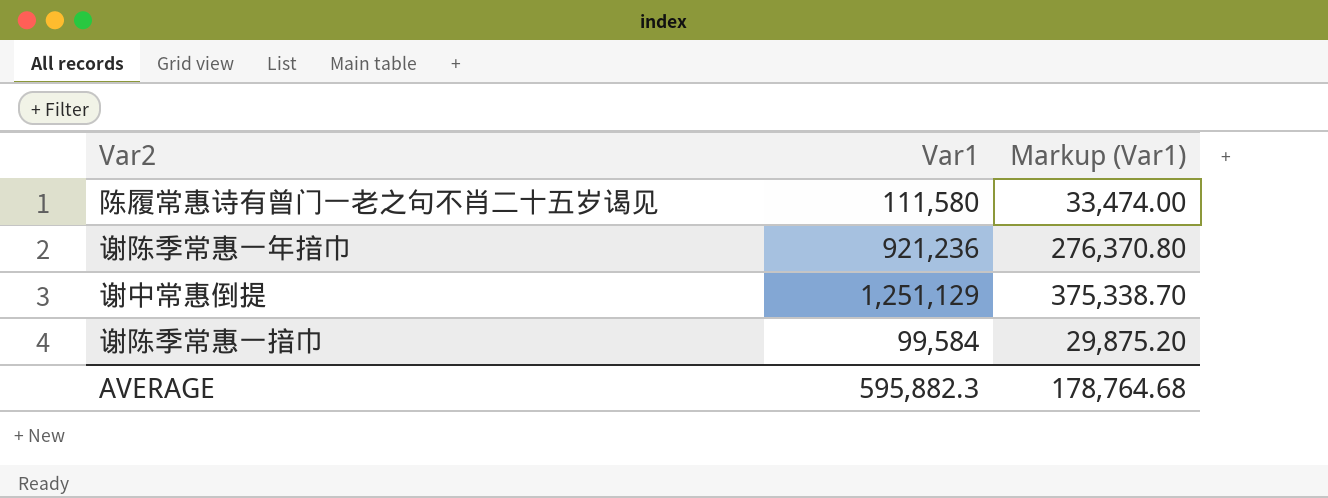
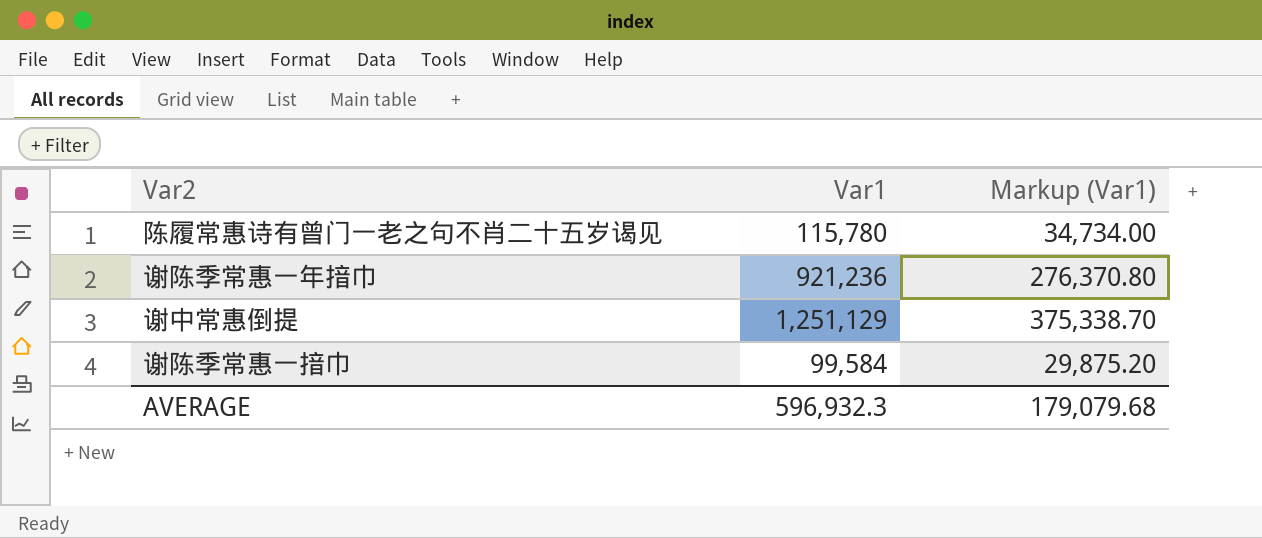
陈履常惠诗有曾门一老之句不肖二十五岁谒见 | Var1: 111,580 -> 115,780
陈履常惠诗有曾门一老之句不肖二十五岁谒见 | Markup (Var1): 33,474.00 -> 34,734.00
AVERAGE | Var1: 595,882.3 -> 596,932.3
AVERAGE | Markup (Var1): 178,764.68 -> 179,079.68

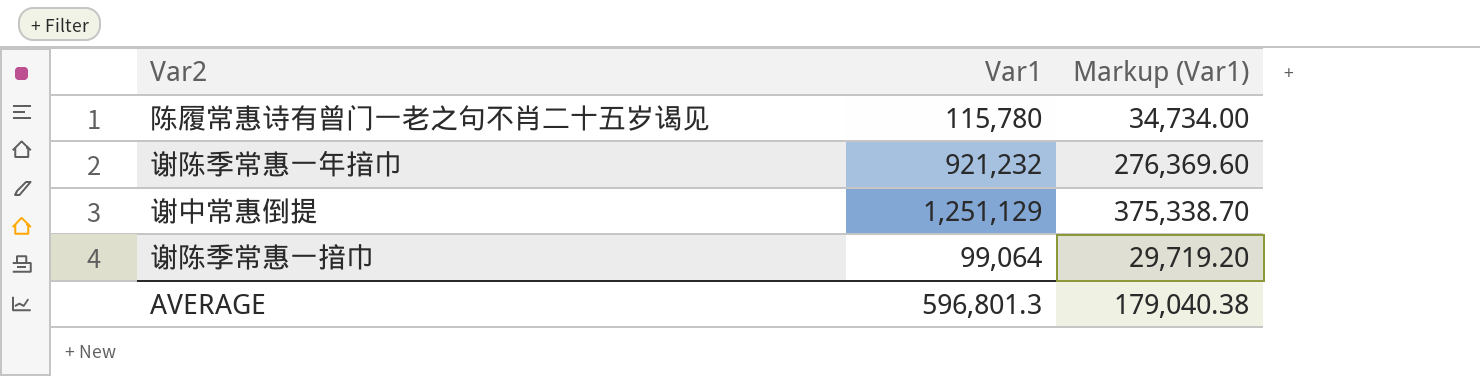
谢陈季常惠一年揞巾 | Var1: 921,236 -> 921,232
谢陈季常惠一年揞巾 | Markup (Var1): 276,370.80 -> 276,369.60
谢陈季常惠一揞巾 | Var1: 99,584 -> 99,064
谢陈季常惠一揞巾 | Markup (Var1): 29,875.20 -> 29,719.20
AVERAGE | Var1: 596,932.3 -> 596,801.3
AVERAGE | Markup (Var1): 179,079.68 -> 179,040.38

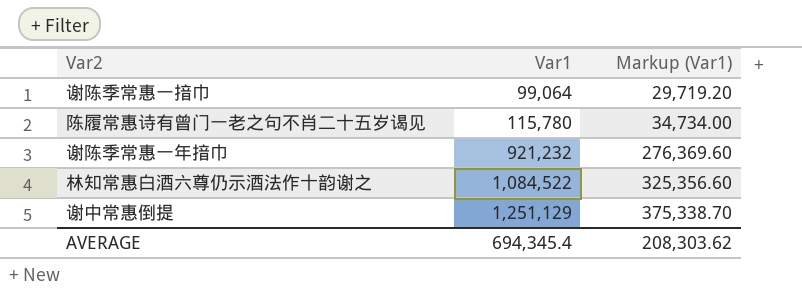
row order: none -> Var1 ascending
row 林知常惠白酒六尊仍示酒法作十韵谢之: none -> 1,084,522 | 325,356.60
AVERAGE | Var1: 596,801.3 -> 694,345.4
AVERAGE | Markup (Var1): 179,040.38 -> 208,303.62

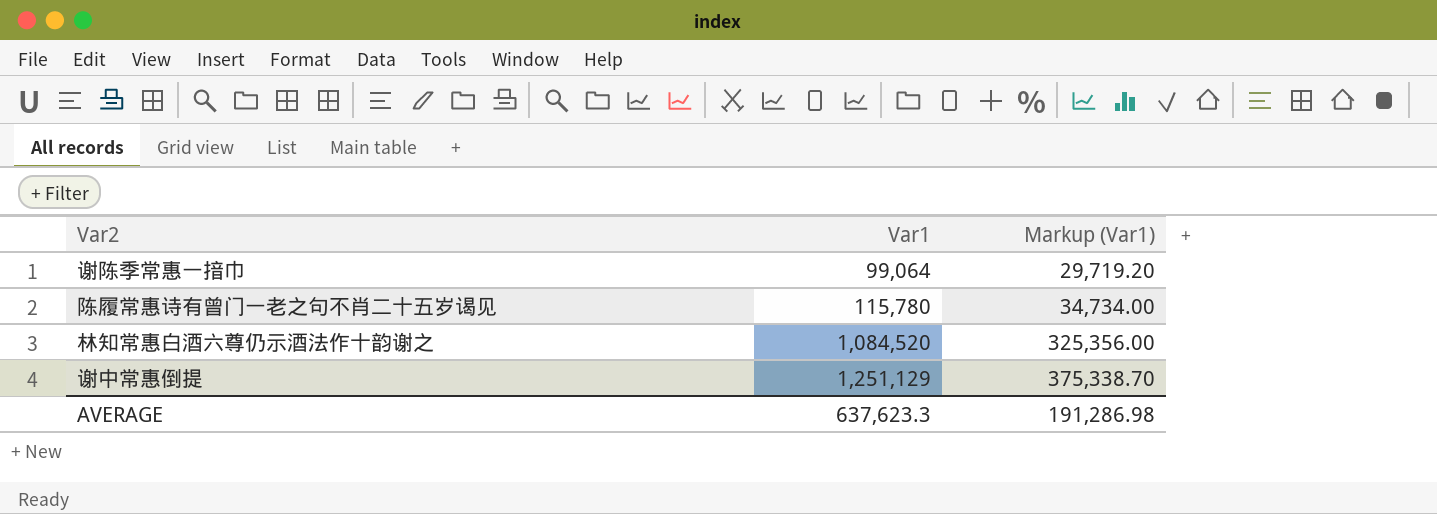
row 谢陈季常惠一年揞巾: 921,232 | 276,369.60 -> none
林知常惠白酒六尊仍示酒法作十韵谢之 | Var1: 1,084,522 -> 1,084,520
林知常惠白酒六尊仍示酒法作十韵谢之 | Markup (Var1): 325,356.60 -> 325,356.00
AVERAGE | Var1: 694,345.4 -> 637,623.3
AVERAGE | Markup (Var1): 208,303.62 -> 191,286.98

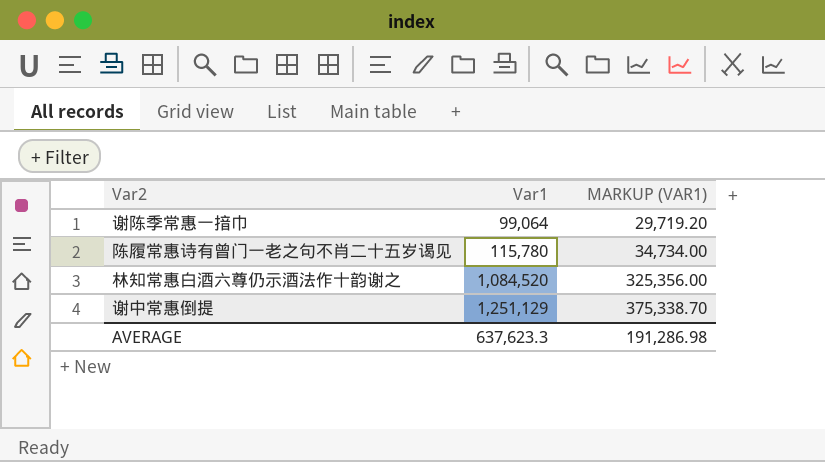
column name: Markup (Var1) -> MARKUP (VAR1)

